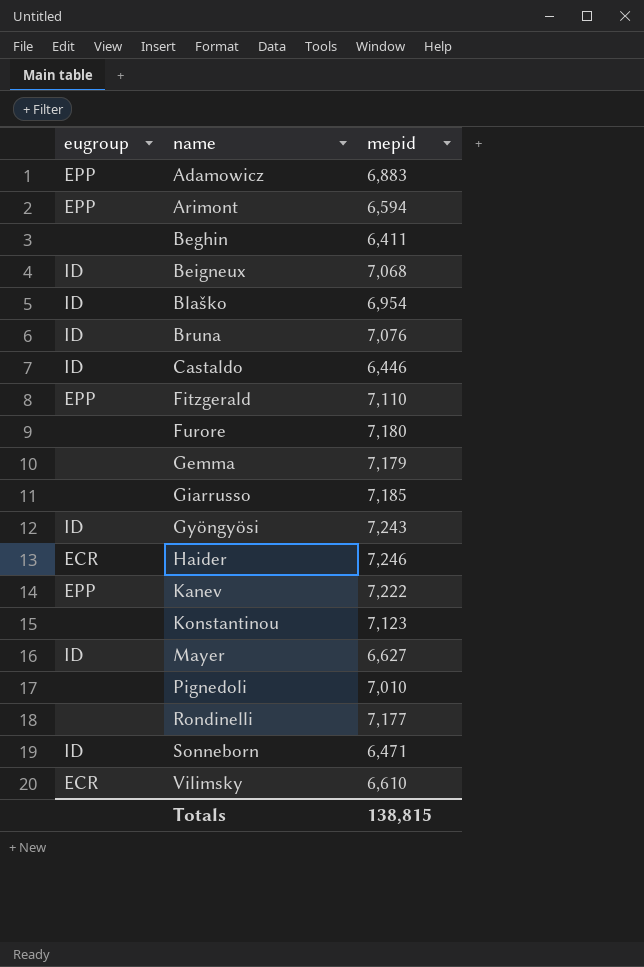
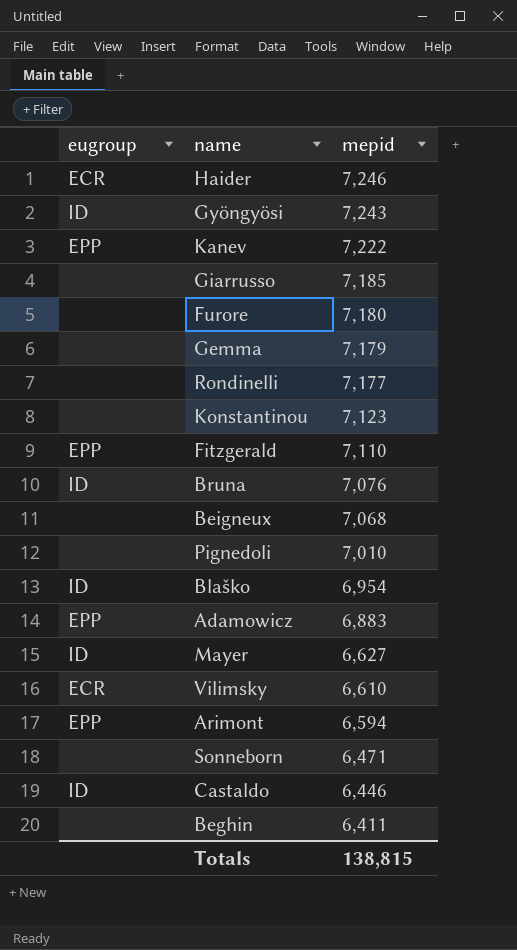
row order: name ascending -> mepid descending
Beigneux | eugroup: ID -> none
Sonneborn | eugroup: ID -> none

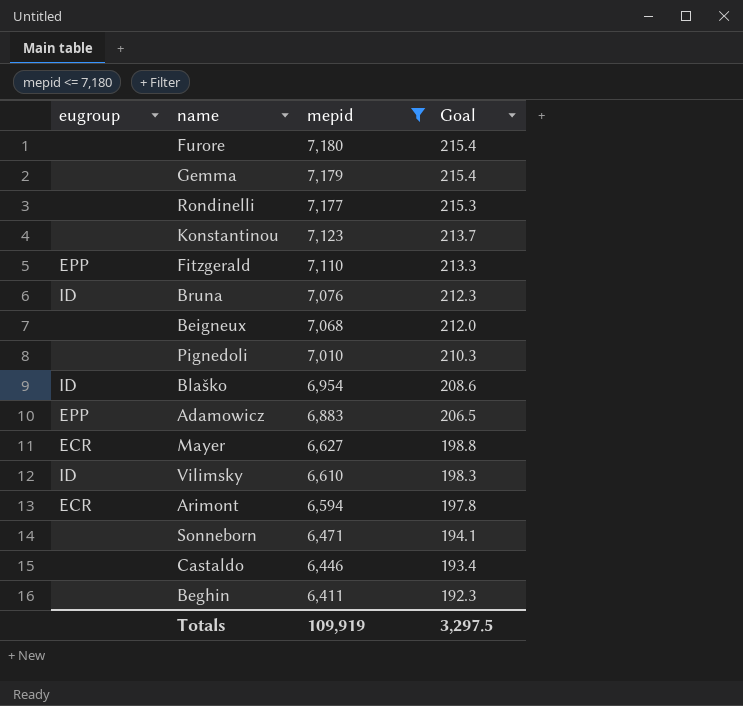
filter: none -> mepid <= 7,180
column Goal | formula: none -> [mepid] * 0.03
Mayer | eugroup: ID -> ECR
Vilimsky | eugroup: ECR -> ID
Arimont | eugroup: EPP -> ECR
Castaldo | eugroup: ID -> none
Totals | mepid: 138,815 -> 109,919

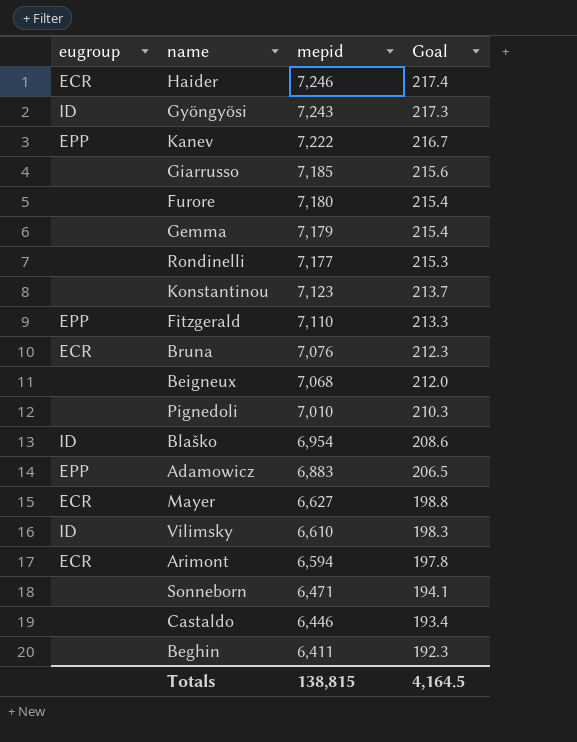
filter: mepid <= 7,180 -> none
Bruna | eugroup: ID -> ECR
Totals | mepid: 109,919 -> 138,815
Totals | Goal: 3,297.5 -> 4,164.5

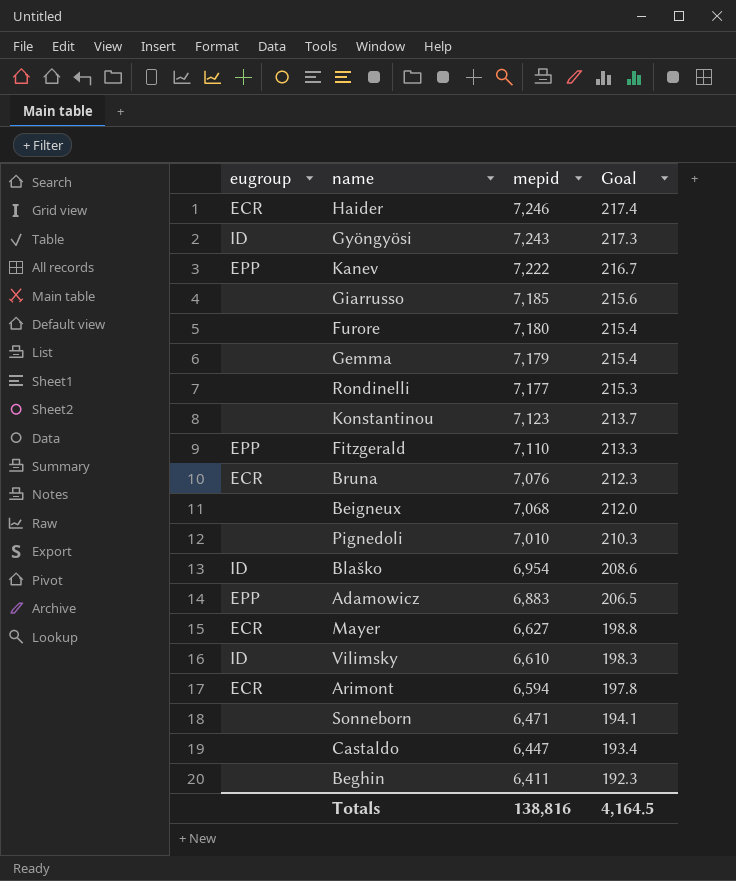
Castaldo | mepid: 6,446 -> 6,447
Totals | mepid: 138,815 -> 138,816

